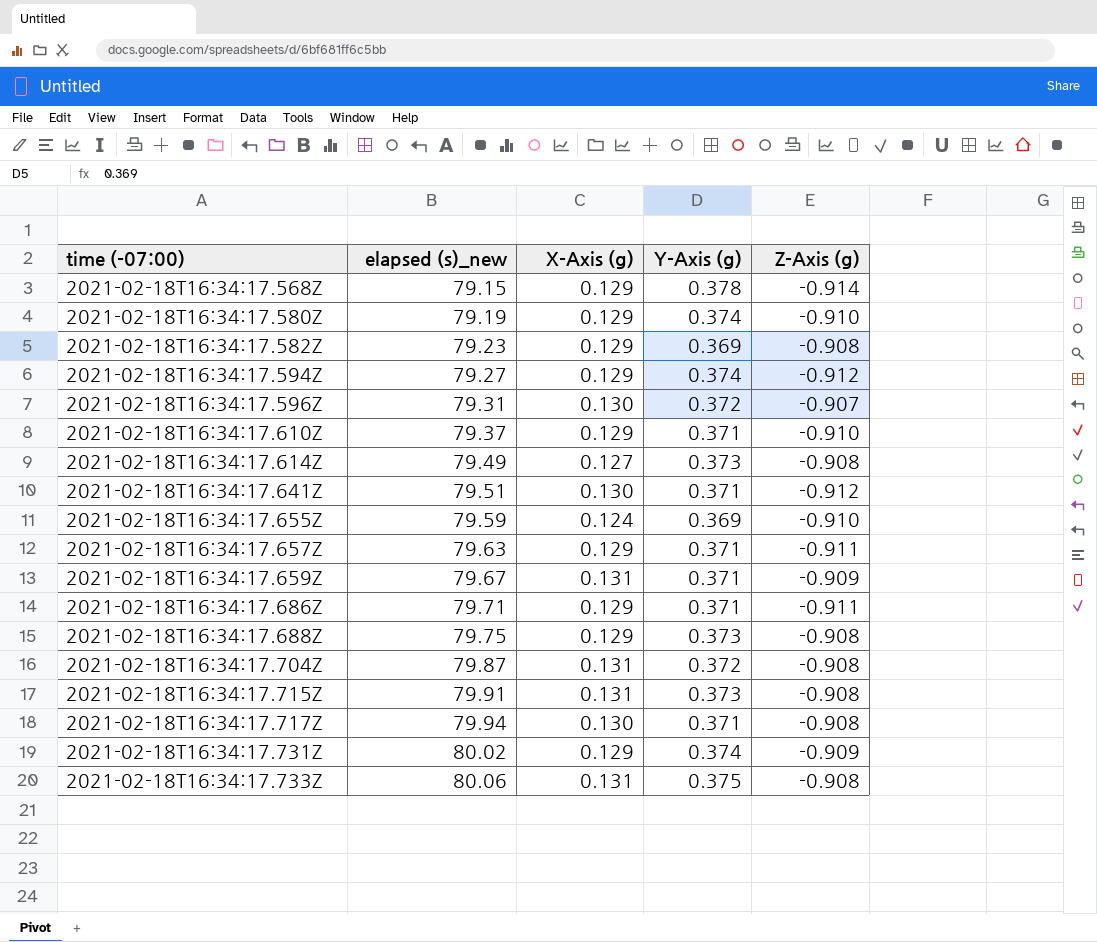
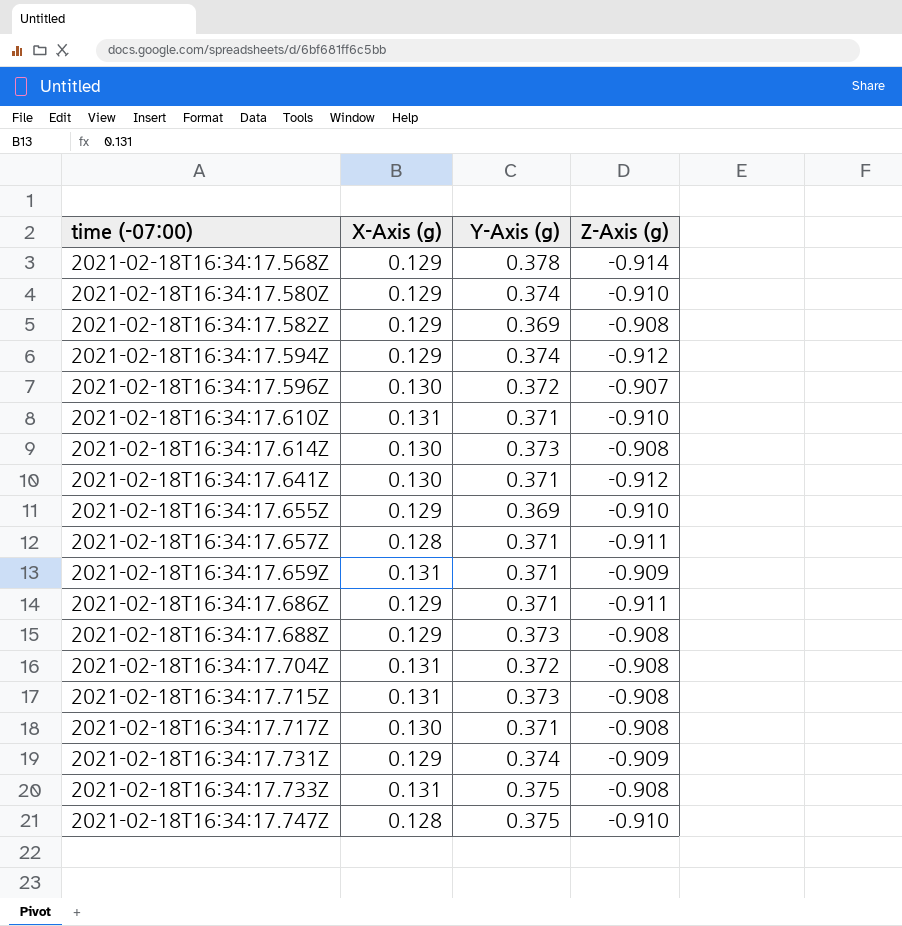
column elapsed (s)_new | position: 2 -> none
2021-02-18T16:34:17.610Z | X-Axis (g): 0.129 -> 0.131
2021-02-18T16:34:17.614Z | X-Axis (g): 0.127 -> 0.130
2021-02-18T16:34:17.655Z | X-Axis (g): 0.124 -> 0.129
2021-02-18T16:34:17.657Z | X-Axis (g): 0.129 -> 0.128
row 2021-02-18T16:34:17.747Z: none -> 0.128 | 0.375 | -0.910

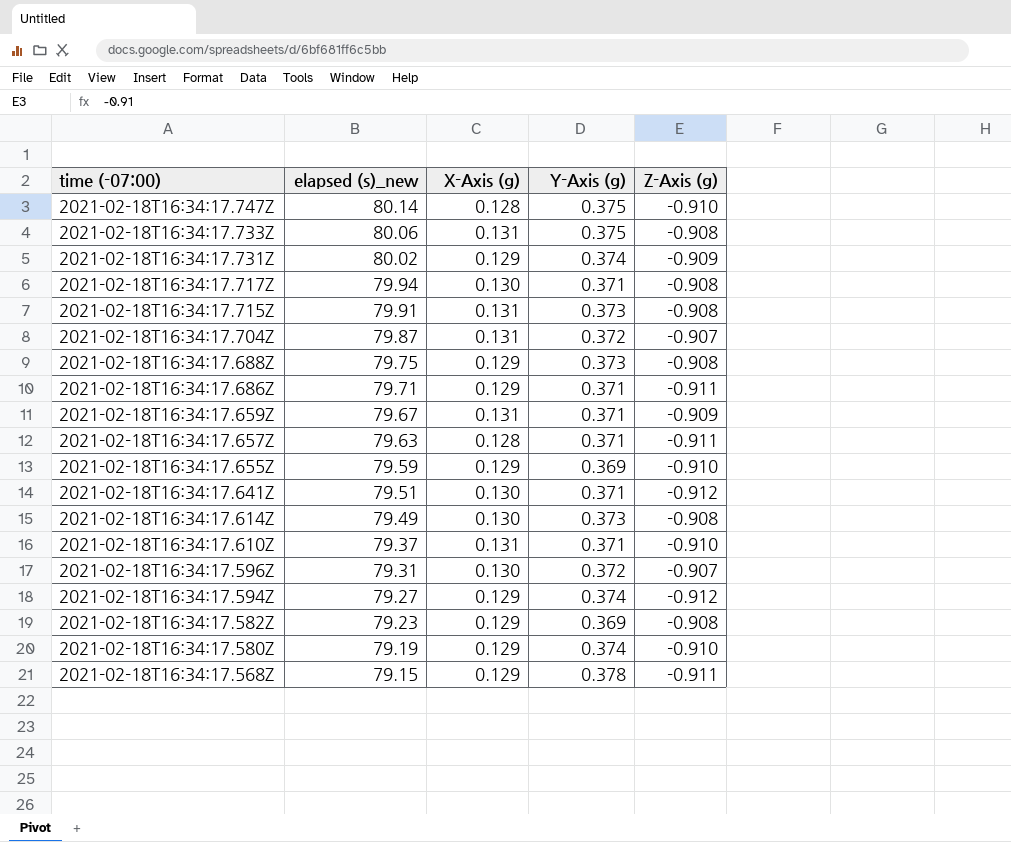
row order: time (-07:00) ascending -> time (-07:00) descending
column elapsed (s)_new | position: none -> 2
2021-02-18T16:34:17.704Z | Z-Axis (g): -0.908 -> -0.907
2021-02-18T16:34:17.568Z | Z-Axis (g): -0.914 -> -0.911

